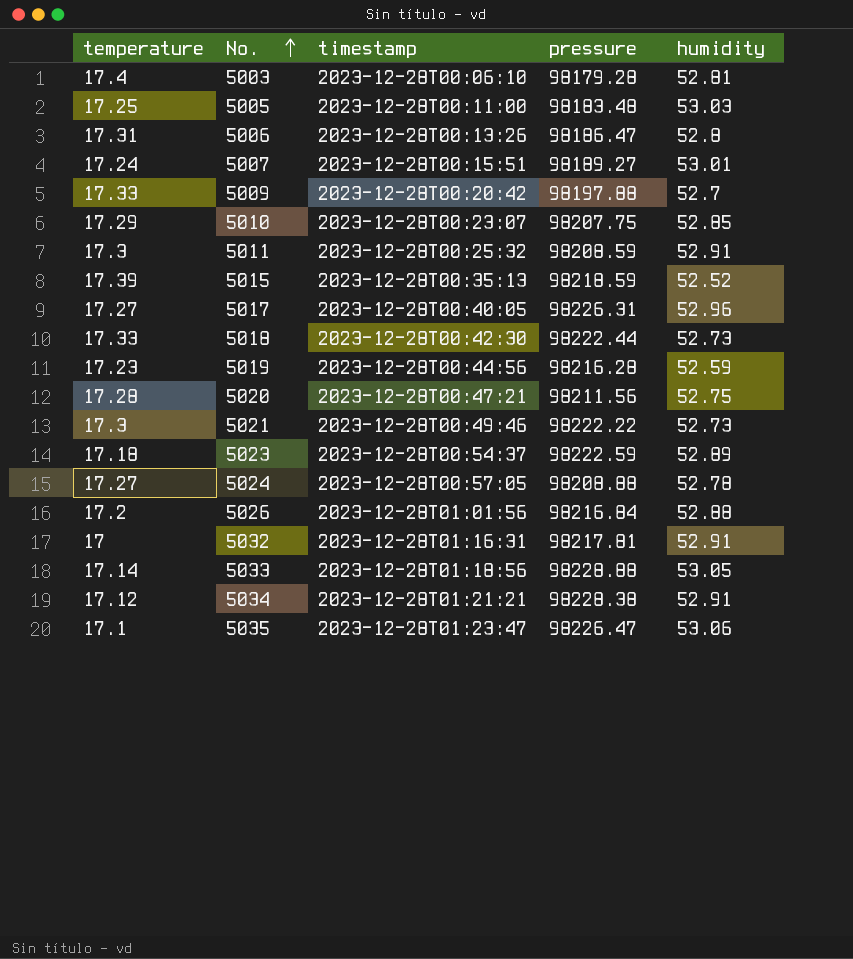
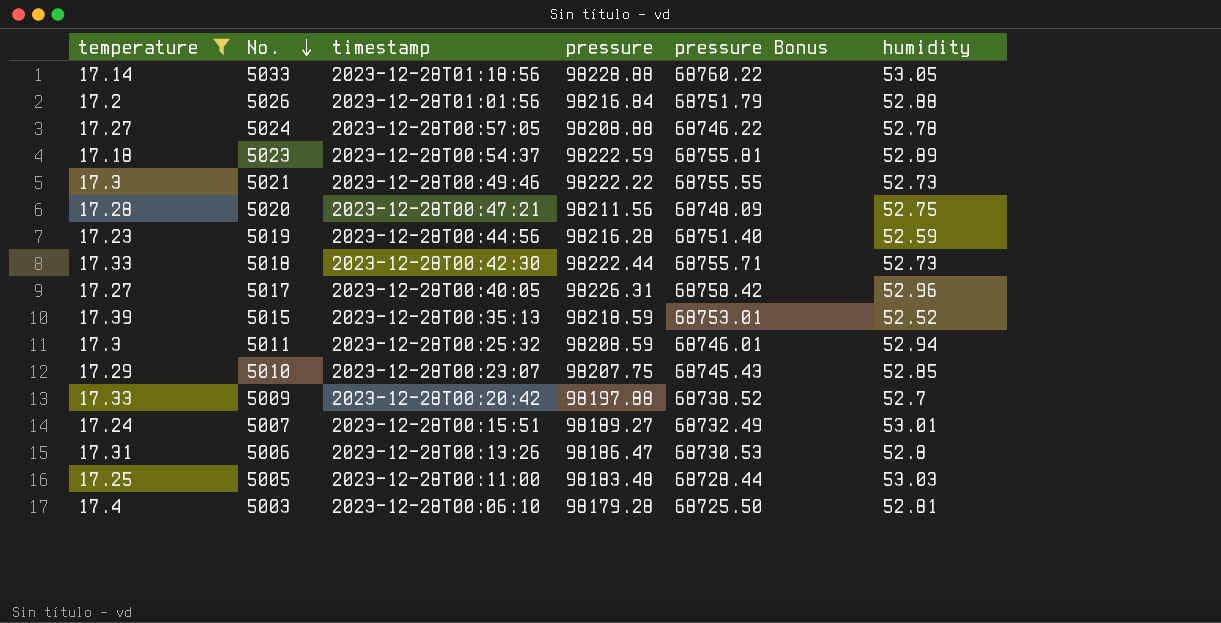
filter: none -> temperature >= 17.14
row order: No. ascending -> No. descending
column pressure Bonus | formula: none -> [pressure] * 0.7
5011 | humidity: 52.91 -> 52.94

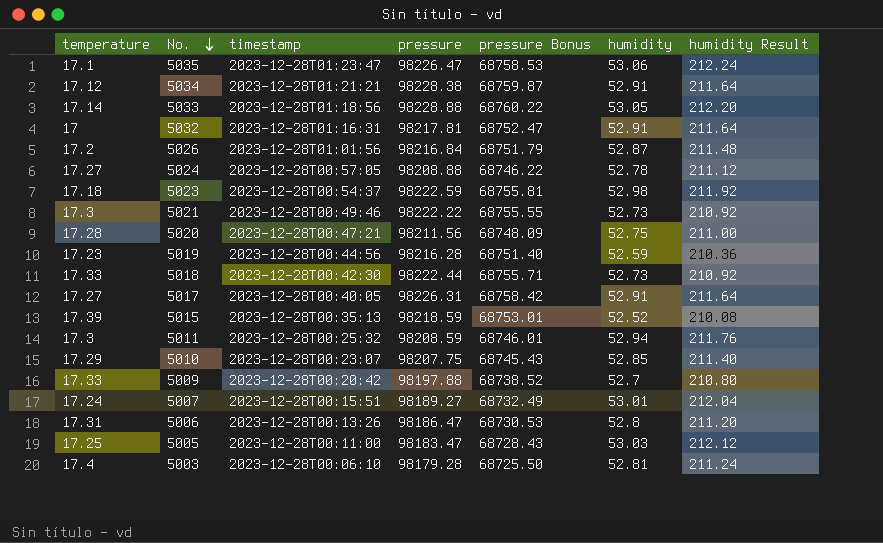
filter: temperature >= 17.14 -> none
column humidity Result | formula: none -> [humidity] * 4
5026 | humidity: 52.88 -> 52.87
5023 | humidity: 52.89 -> 52.98
5017 | humidity: 52.96 -> 52.91
5005 | pressure: 98183.48 -> 98183.47
5005 | pressure Bonus: 68728.44 -> 68728.43

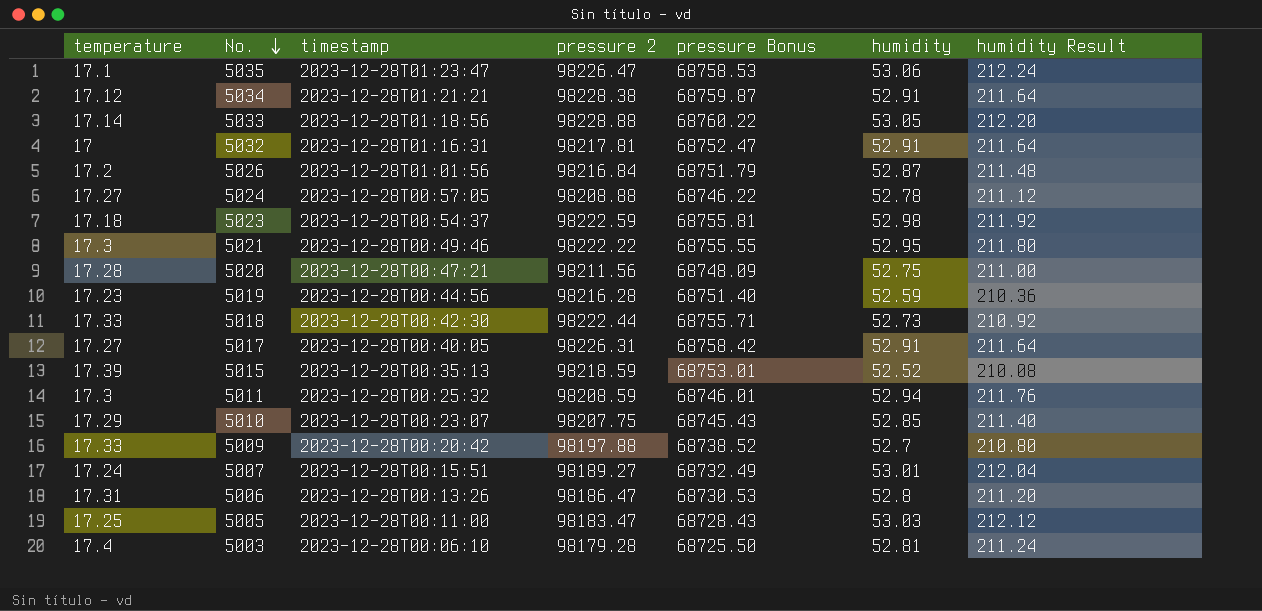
column name: pressure -> pressure 2
5021 | humidity: 52.73 -> 52.95
5021 | humidity Result: 210.92 -> 211.80

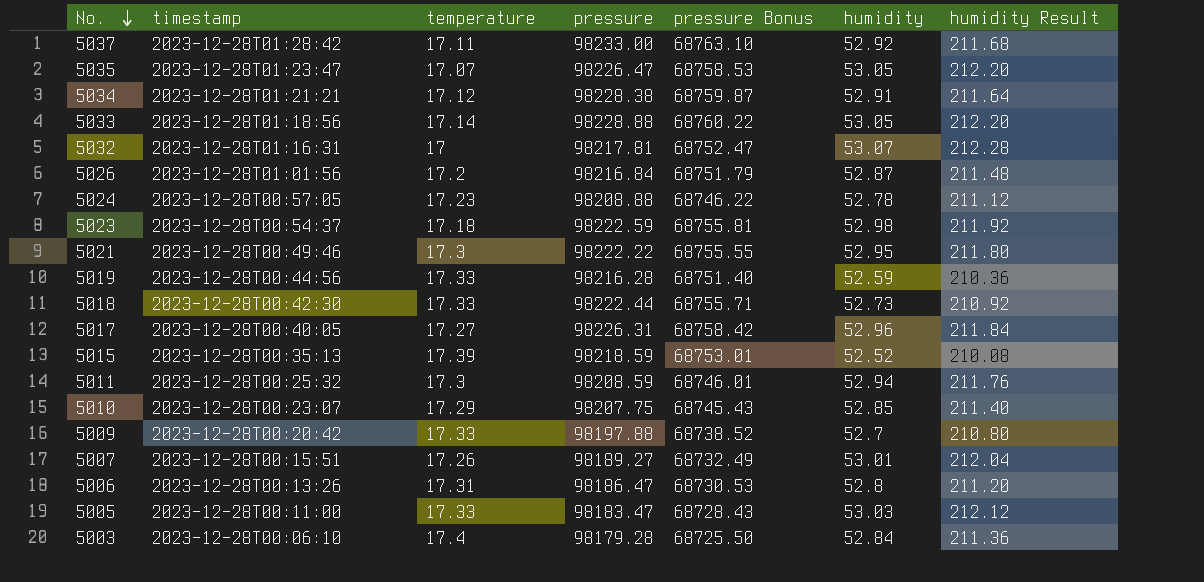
column temperature | position: 1 -> 3
column name: pressure 2 -> pressure
row 5020: 17.28 | 2023-12-28T00:47:21 | 98211.56 | 68748.09 | 52.75 | 211.00 -> none
row 5037: none -> 2023-12-28T01:28:42 | 17.11 | 98233.00 | 68763.10 | 52.92 | 211.68
5035 | temperature: 17.1 -> 17.07
5035 | humidity: 53.06 -> 53.05
5035 | humidity Result: 212.24 -> 212.20
5032 | humidity: 52.91 -> 53.07
5032 | humidity Result: 211.64 -> 212.28
5024 | temperature: 17.27 -> 17.23
5019 | temperature: 17.23 -> 17.33
5017 | humidity: 52.91 -> 52.96
5017 | humidity Result: 211.64 -> 211.84
5007 | temperature: 17.24 -> 17.26
5005 | temperature: 17.25 -> 17.33
5003 | humidity: 52.81 -> 52.84
5003 | humidity Result: 211.24 -> 211.36

